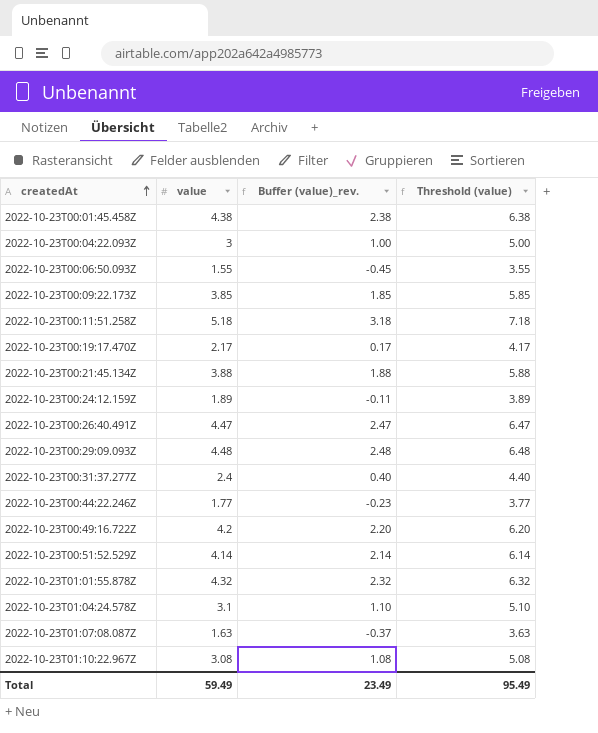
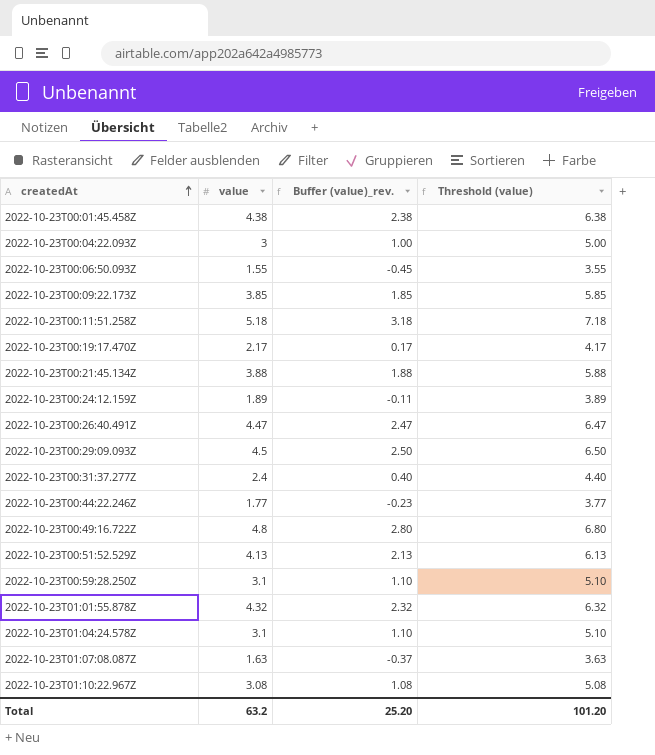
2022-10-23T00:29:09.093Z | value: 4.48 -> 4.5
2022-10-23T00:29:09.093Z | Buffer (value)_rev.: 2.48 -> 2.50
2022-10-23T00:29:09.093Z | Threshold (value): 6.48 -> 6.50
2022-10-23T00:49:16.722Z | value: 4.2 -> 4.8
2022-10-23T00:49:16.722Z | Buffer (value)_rev.: 2.20 -> 2.80
2022-10-23T00:49:16.722Z | Threshold (value): 6.20 -> 6.80
2022-10-23T00:51:52.529Z | value: 4.14 -> 4.13
2022-10-23T00:51:52.529Z | Buffer (value)_rev.: 2.14 -> 2.13
2022-10-23T00:51:52.529Z | Threshold (value): 6.14 -> 6.13
row 2022-10-23T00:59:28.250Z: none -> 3.1 | 1.10 | 5.10
Total | value: 59.49 -> 63.2
Total | Buffer (value)_rev.: 23.49 -> 25.20
Total | Threshold (value): 95.49 -> 101.20

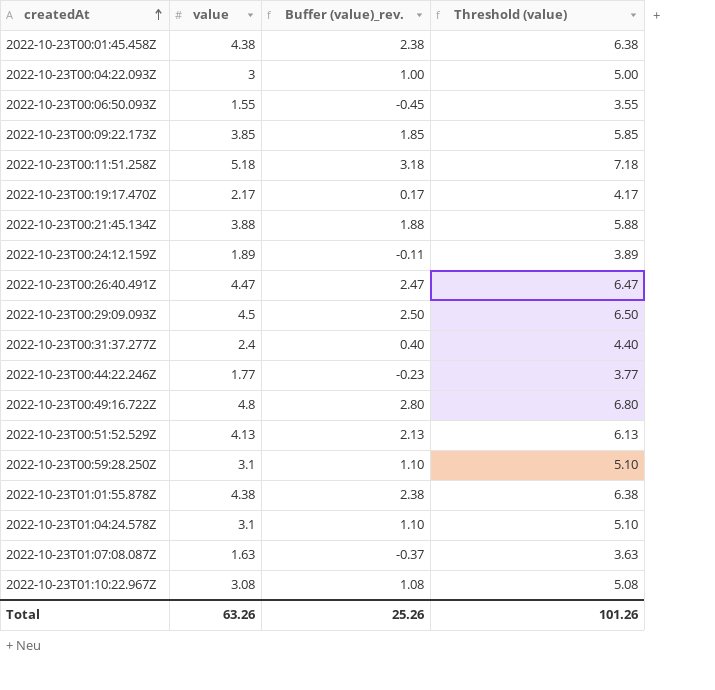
2022-10-23T01:01:55.878Z | value: 4.32 -> 4.38
2022-10-23T01:01:55.878Z | Buffer (value)_rev.: 2.32 -> 2.38
2022-10-23T01:01:55.878Z | Threshold (value): 6.32 -> 6.38
Total | value: 63.2 -> 63.26
Total | Buffer (value)_rev.: 25.20 -> 25.26
Total | Threshold (value): 101.20 -> 101.26

